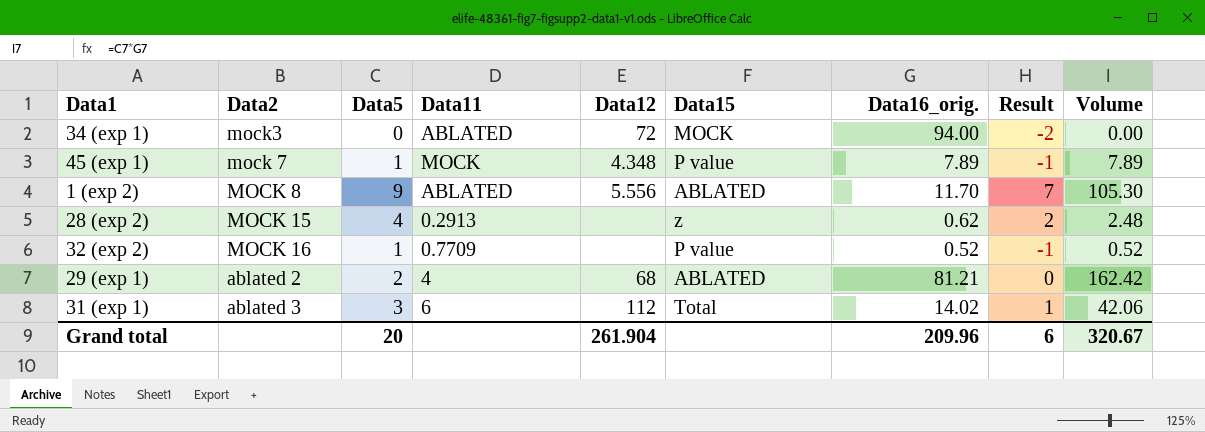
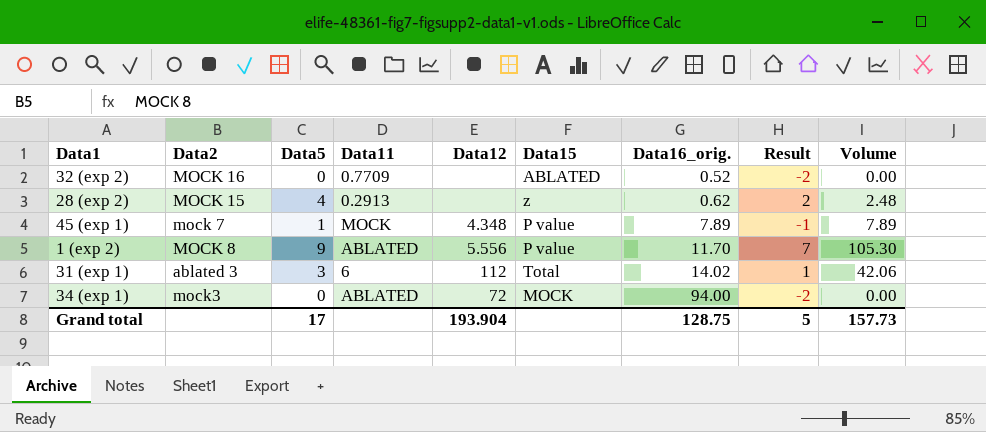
row order: none -> Data16_orig. ascending
row 29 (exp 1): ablated 2 | 2 | 4 | 68 | ABLATED | 81.21 | 0 | 162.42 -> none
32 (exp 2) | Data5: 1 -> 0
32 (exp 2) | Data15: P value -> ABLATED
32 (exp 2) | Result: -1 -> -2
32 (exp 2) | Volume: 0.52 -> 0.00
1 (exp 2) | Data15: ABLATED -> P value
Grand total | Data5: 20 -> 17
Grand total | Data12: 261.904 -> 193.904
Grand total | Data16_orig.: 209.96 -> 128.75
Grand total | Result: 6 -> 5
Grand total | Volume: 320.67 -> 157.73

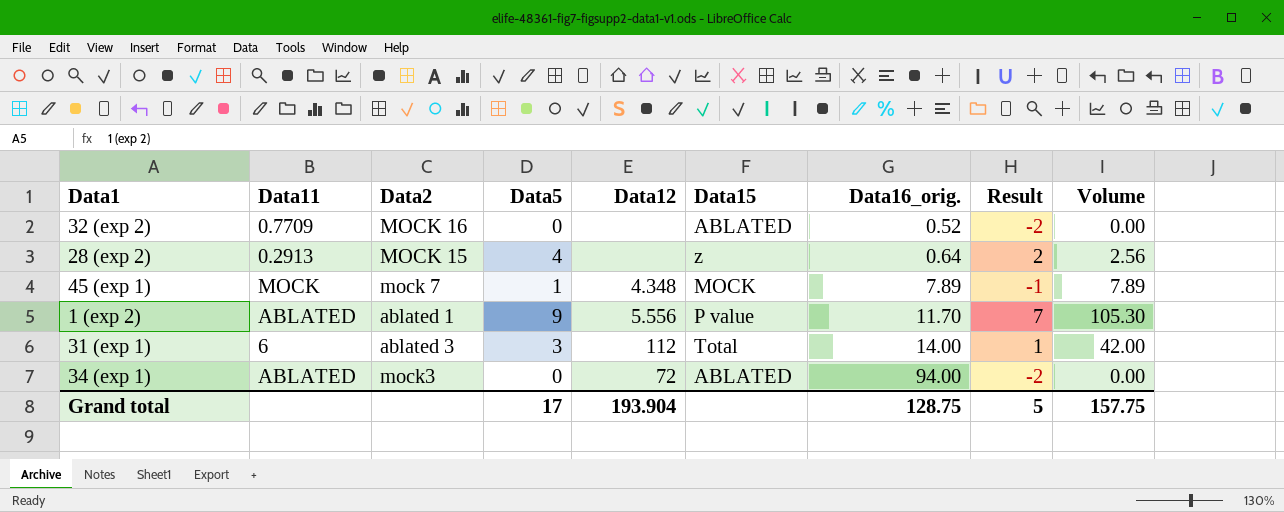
column Data11 | position: 4 -> 2
28 (exp 2) | Data16_orig.: 0.62 -> 0.64
28 (exp 2) | Volume: 2.48 -> 2.56
45 (exp 1) | Data15: P value -> MOCK
1 (exp 2) | Data2: MOCK 8 -> ablated 1
31 (exp 1) | Data16_orig.: 14.02 -> 14.00
31 (exp 1) | Volume: 42.06 -> 42.00
34 (exp 1) | Data15: MOCK -> ABLATED
Grand total | Volume: 157.73 -> 157.75

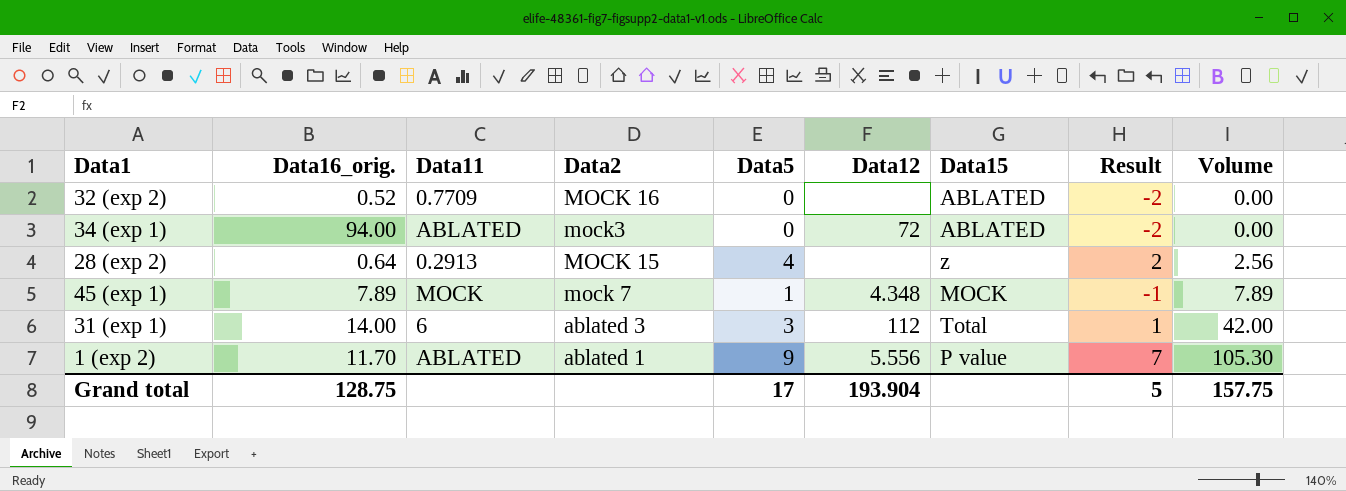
row order: Data16_orig. ascending -> Volume ascending
column Data16_orig. | position: 7 -> 2

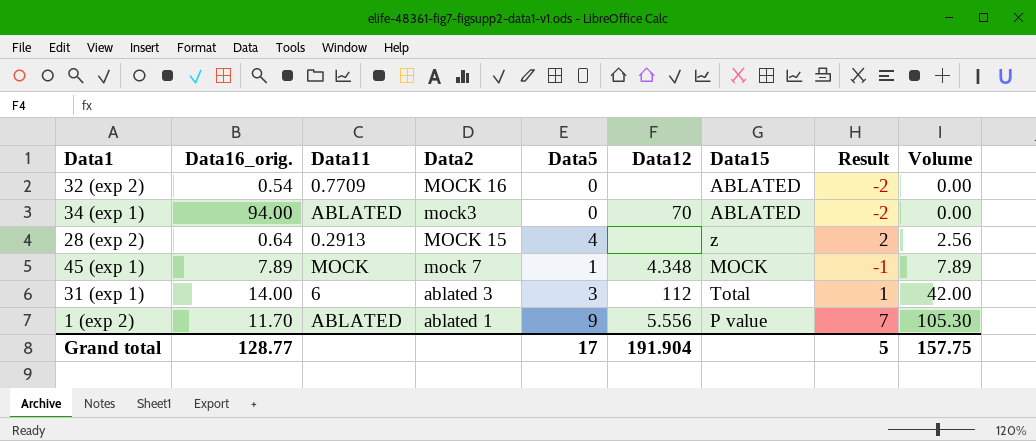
32 (exp 2) | Data16_orig.: 0.52 -> 0.54
34 (exp 1) | Data12: 72 -> 70
Grand total | Data16_orig.: 128.75 -> 128.77
Grand total | Data12: 193.904 -> 191.904

